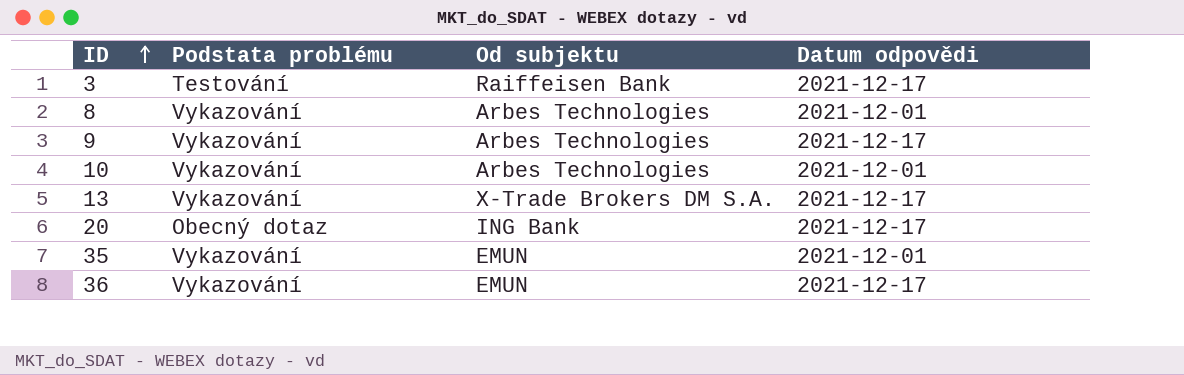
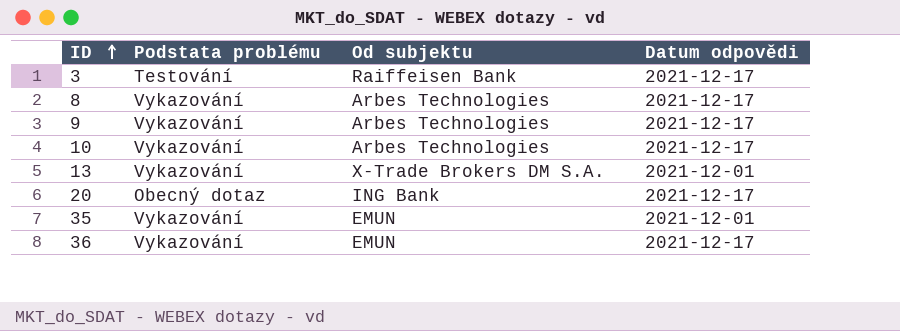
8 | Datum odpovědi: 2021-12-01 -> 2021-12-17
10 | Datum odpovědi: 2021-12-01 -> 2021-12-17
13 | Datum odpovědi: 2021-12-17 -> 2021-12-01

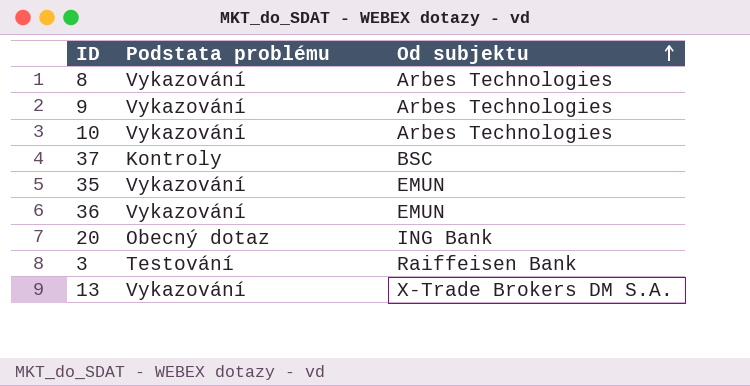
row order: ID ascending -> Od subjektu ascending
column Datum odpovědi | position: 4 -> none
row 37: none -> Kontroly | BSC

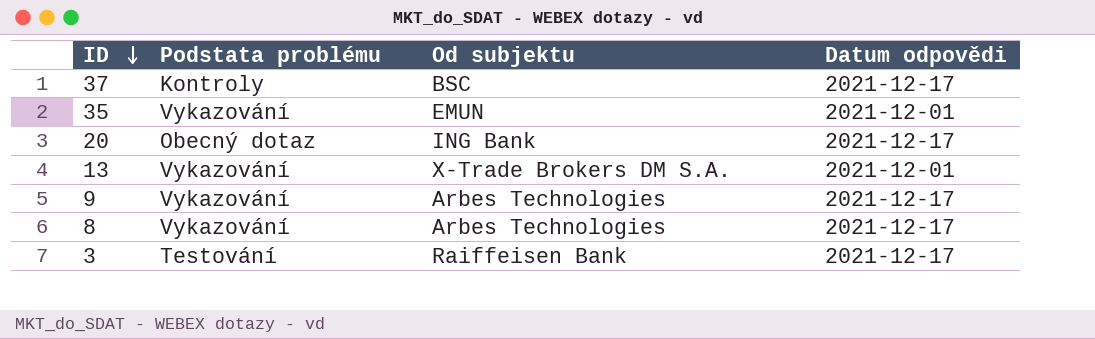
row order: Od subjektu ascending -> ID descending
column Datum odpovědi | position: none -> 4
row 10: Vykazování | Arbes Technologies -> none
row 36: Vykazování | EMUN -> none

